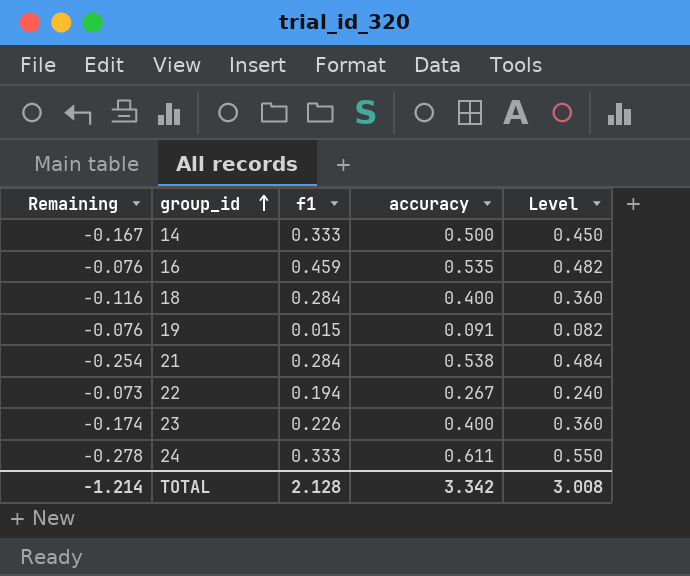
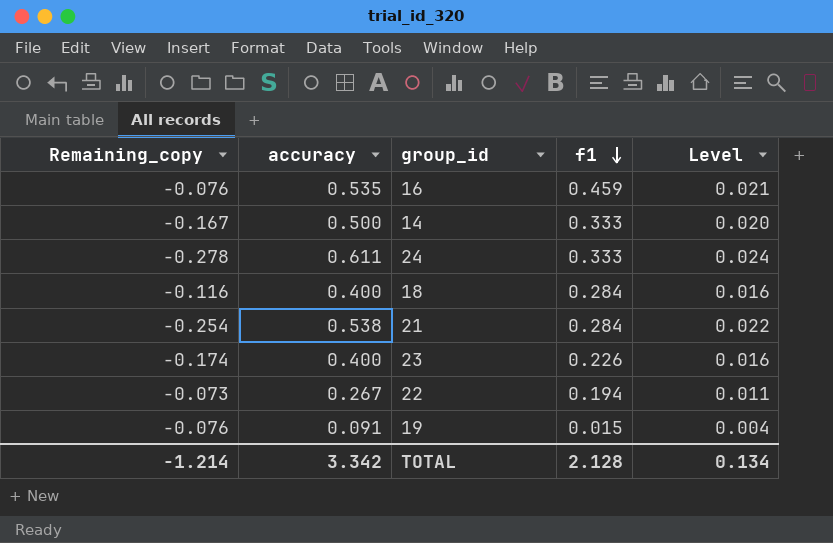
row order: group_id ascending -> f1 descending
column name: Remaining -> Remaining_copy
column accuracy | position: 4 -> 2
column Level | formula: [accuracy] * 0.9 -> [accuracy] * 0.04
TOTAL | Level: 3.008 -> 0.134

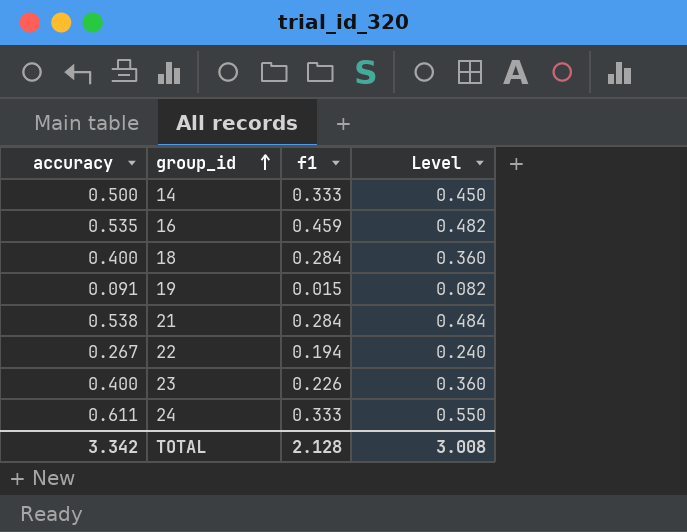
row order: f1 descending -> group_id ascending
column Remaining_copy | formula: [f1] - [accuracy] -> none
column Level | formula: [accuracy] * 0.04 -> [accuracy] * 0.9
TOTAL | Level: 0.134 -> 3.008

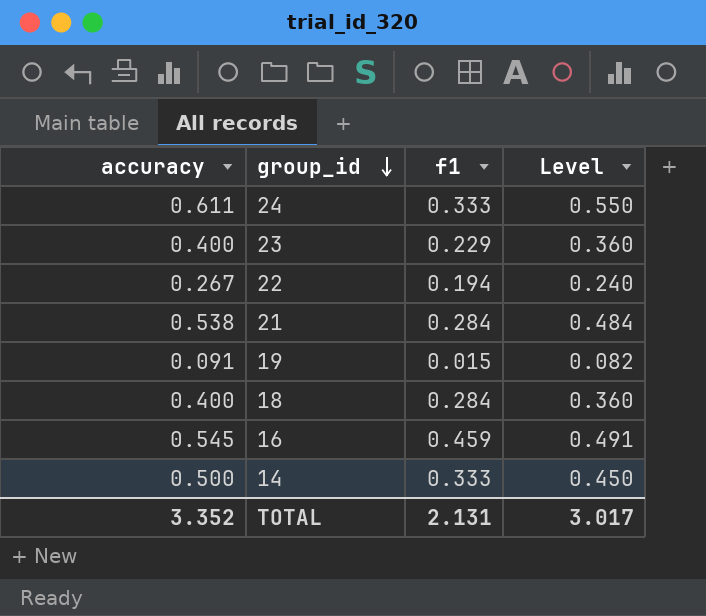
row order: group_id ascending -> group_id descending
23 | f1: 0.226 -> 0.229
16 | accuracy: 0.535 -> 0.545
16 | Level: 0.482 -> 0.491
TOTAL | accuracy: 3.342 -> 3.352
TOTAL | f1: 2.128 -> 2.131
TOTAL | Level: 3.008 -> 3.017

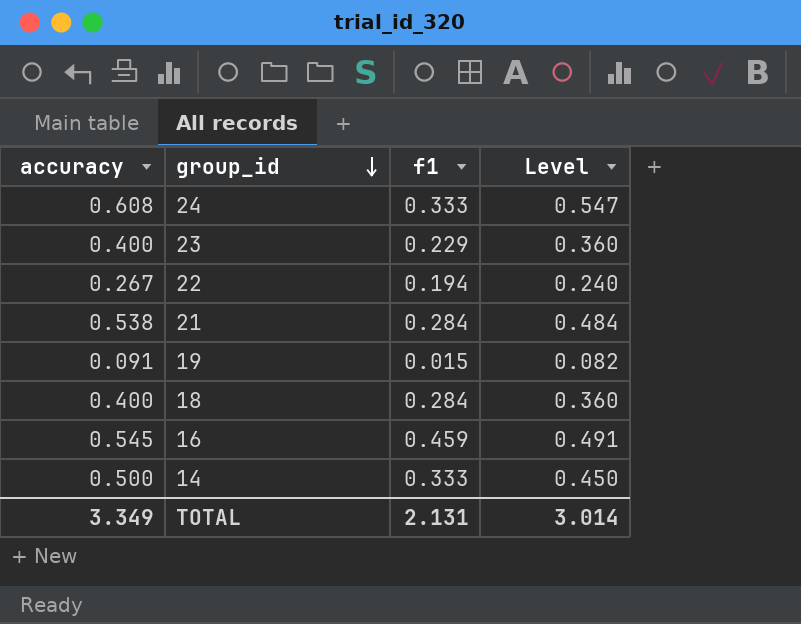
24 | accuracy: 0.611 -> 0.608
24 | Level: 0.550 -> 0.547
TOTAL | accuracy: 3.352 -> 3.349
TOTAL | Level: 3.017 -> 3.014

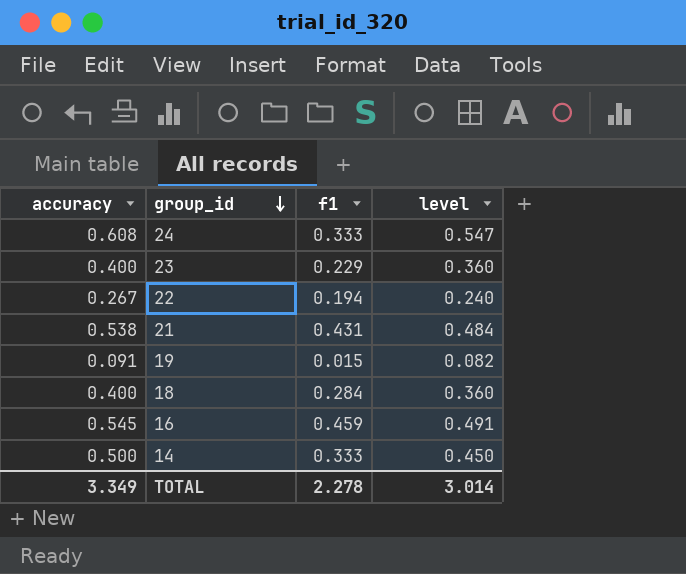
column name: Level -> level
21 | f1: 0.284 -> 0.431
TOTAL | f1: 2.131 -> 2.278

